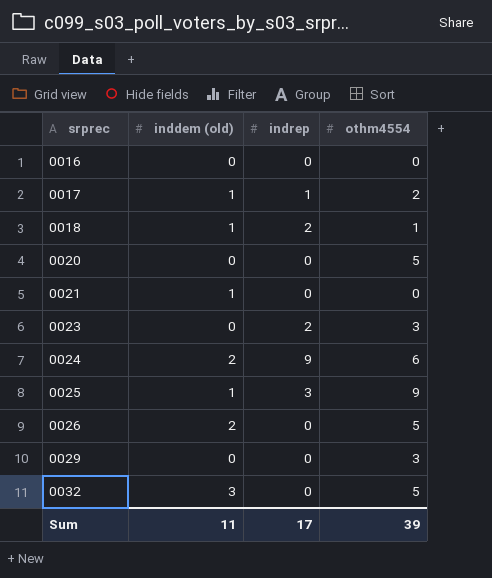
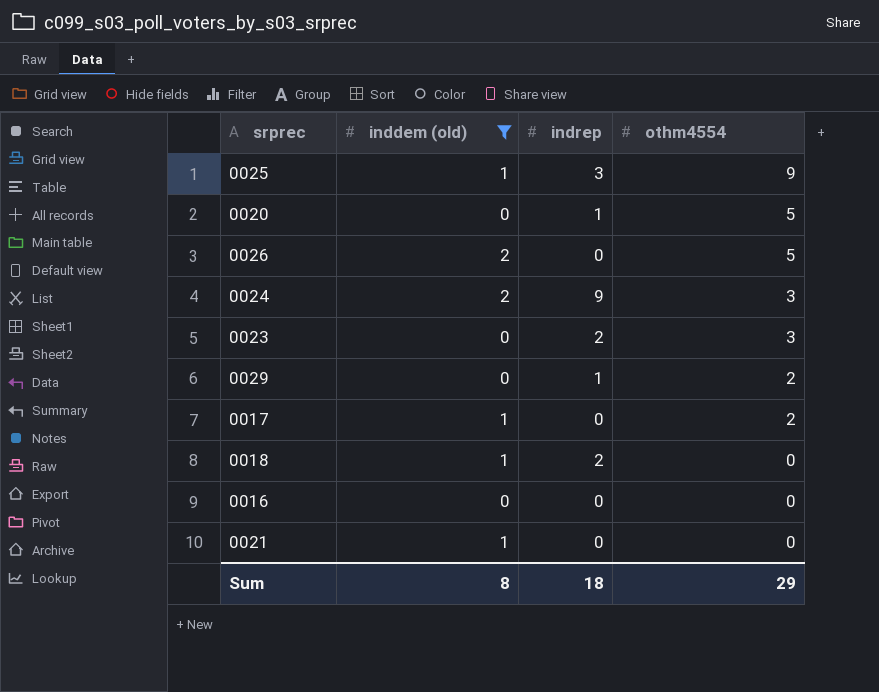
filter: none -> inddem (old) != 3
row order: srprec ascending -> othm4554 descending
0020 | indrep: 0 -> 1
0024 | othm4554: 6 -> 3
0029 | indrep: 0 -> 1
0029 | othm4554: 3 -> 2
0017 | indrep: 1 -> 0
0018 | othm4554: 1 -> 0
Sum | inddem (old): 11 -> 8
Sum | indrep: 17 -> 18
Sum | othm4554: 39 -> 29

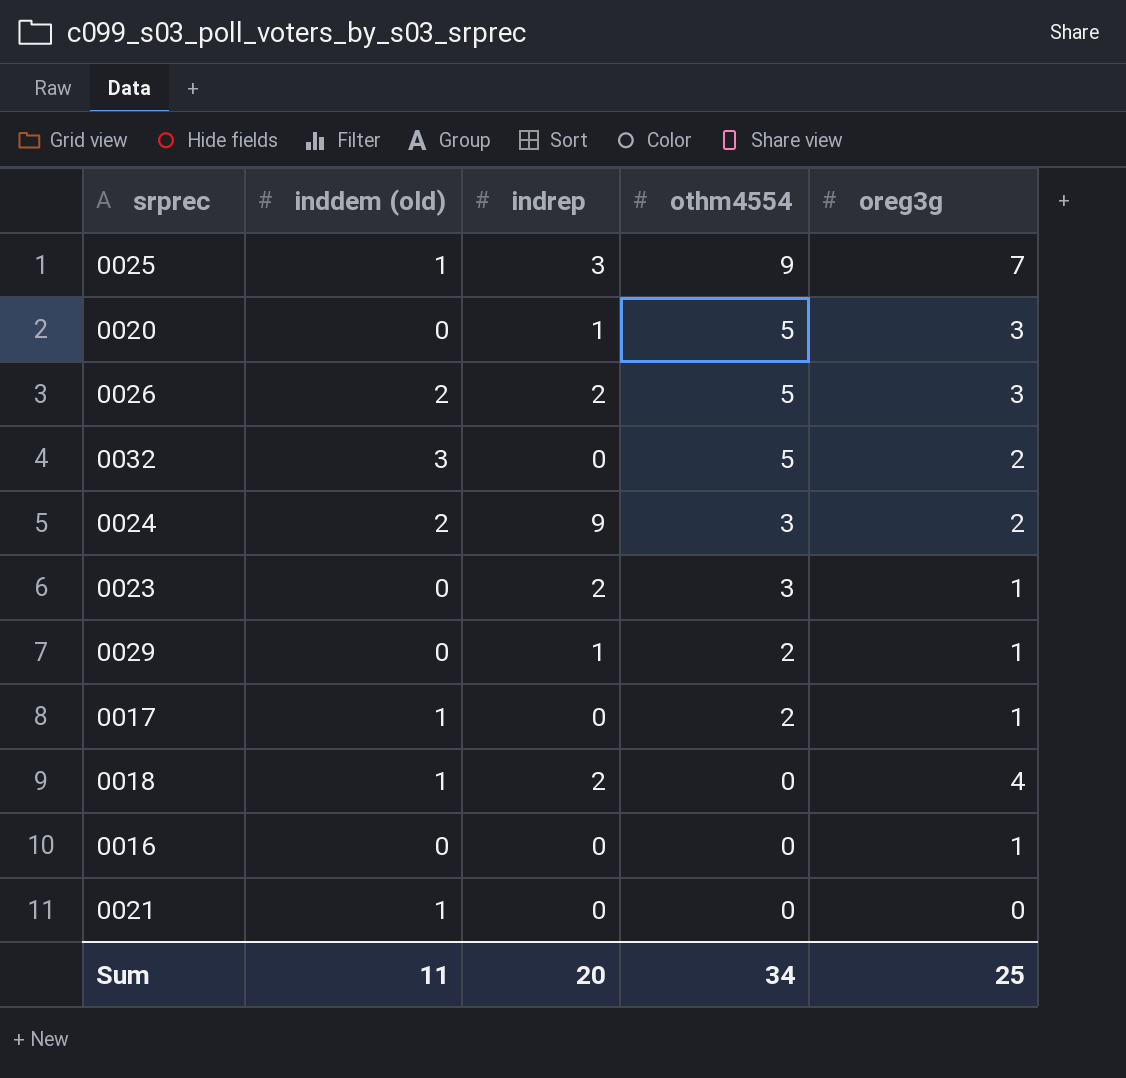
filter: inddem (old) != 3 -> none
column oreg3g | position: none -> 5
0026 | indrep: 0 -> 2
Sum | inddem (old): 8 -> 11
Sum | indrep: 18 -> 20
Sum | othm4554: 29 -> 34

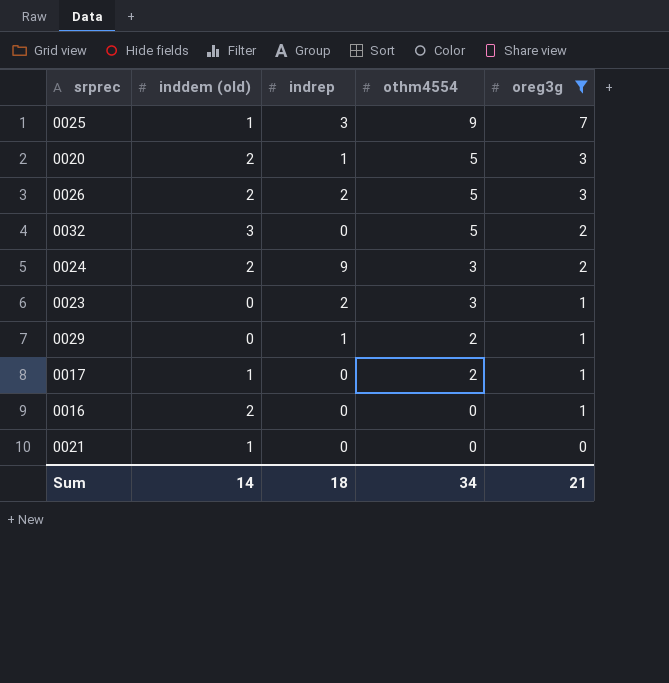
filter: none -> oreg3g != 4
0020 | inddem (old): 0 -> 2
0016 | inddem (old): 0 -> 2
Sum | inddem (old): 11 -> 14
Sum | indrep: 20 -> 18
Sum | oreg3g: 25 -> 21

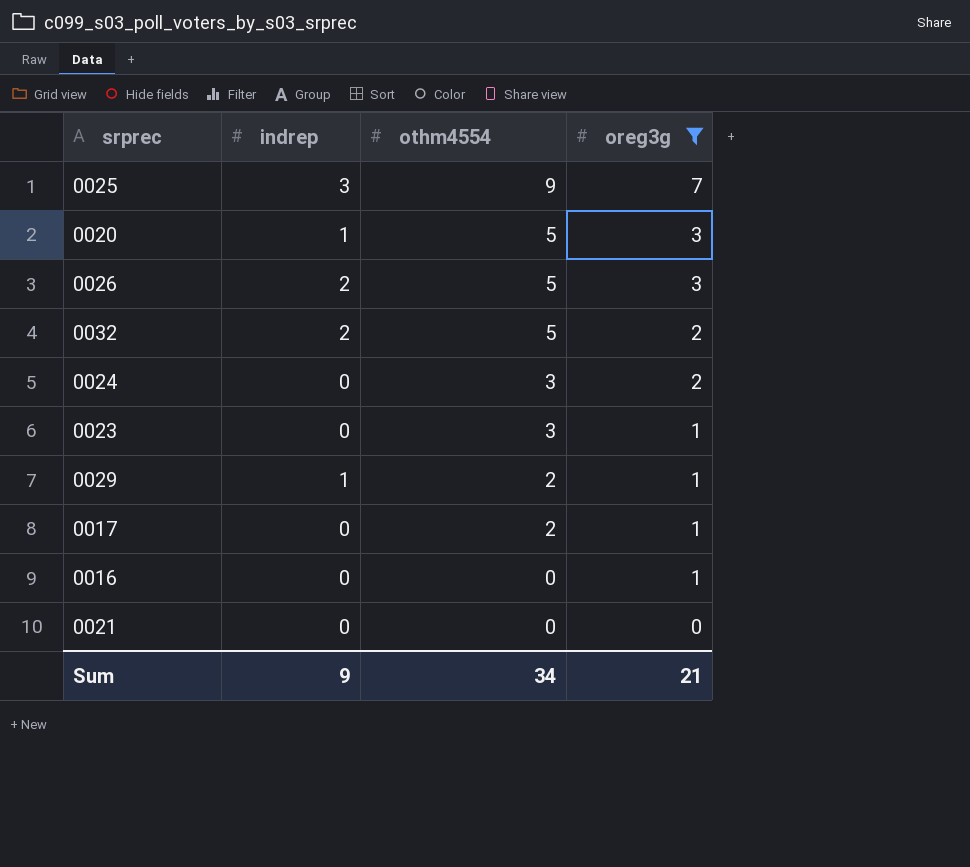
column inddem (old) | position: 2 -> none
0032 | indrep: 0 -> 2
0024 | indrep: 9 -> 0
0023 | indrep: 2 -> 0
Sum | indrep: 18 -> 9

